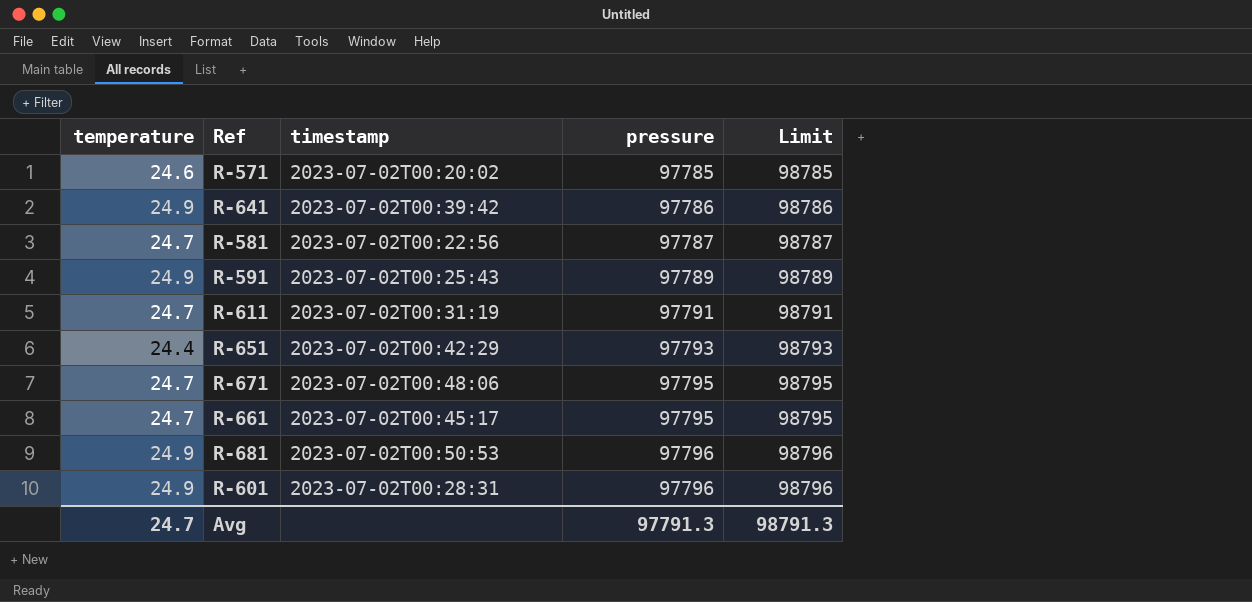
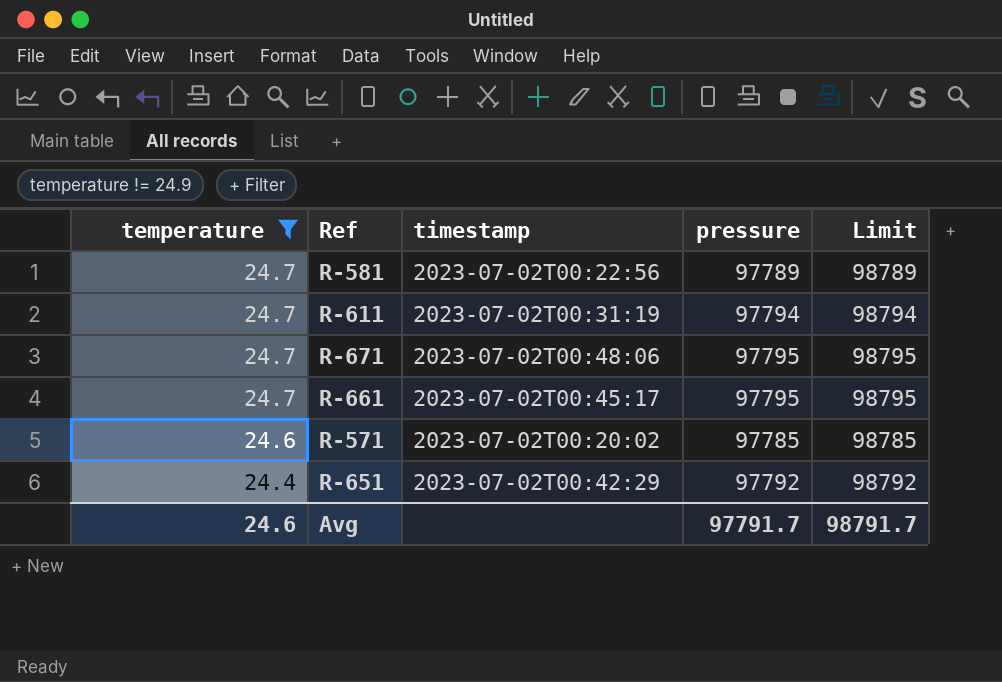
filter: none -> temperature != 24.9
row order: pressure ascending -> temperature descending
R-581 | pressure: 97787 -> 97789
R-581 | Limit: 98787 -> 98789
R-611 | pressure: 97791 -> 97794
R-611 | Limit: 98791 -> 98794
R-651 | pressure: 97793 -> 97792
R-651 | Limit: 98793 -> 98792
Avg | temperature: 24.7 -> 24.6
Avg | pressure: 97791.3 -> 97791.7
Avg | Limit: 98791.3 -> 98791.7

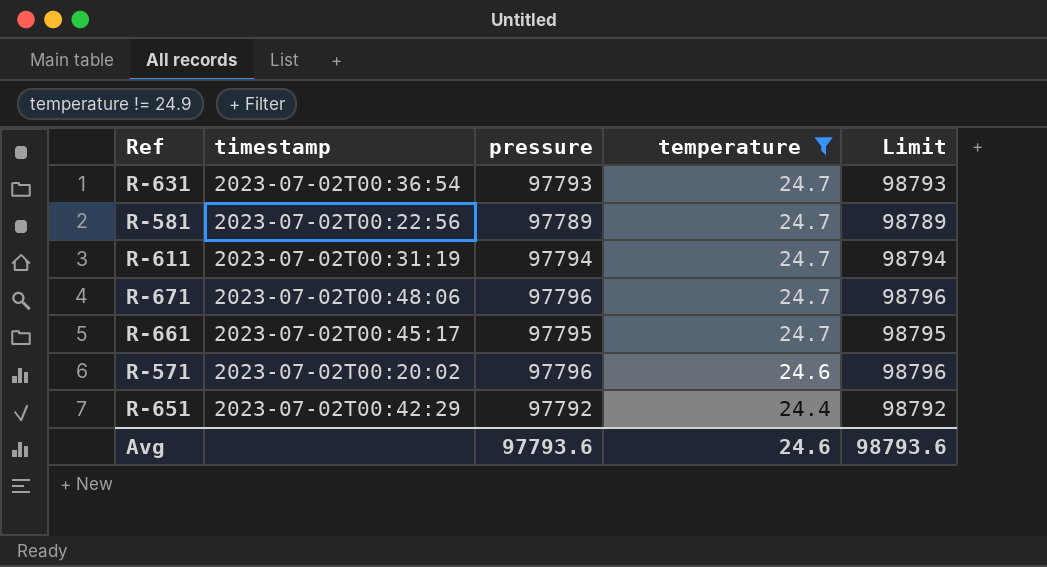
column temperature | position: 1 -> 4
row R-631: none -> 2023-07-02T00:36:54 | 97793 | 24.7 | 98793
R-671 | pressure: 97795 -> 97796
R-671 | Limit: 98795 -> 98796
R-571 | pressure: 97785 -> 97796
R-571 | Limit: 98785 -> 98796
Avg | pressure: 97791.7 -> 97793.6
Avg | Limit: 98791.7 -> 98793.6

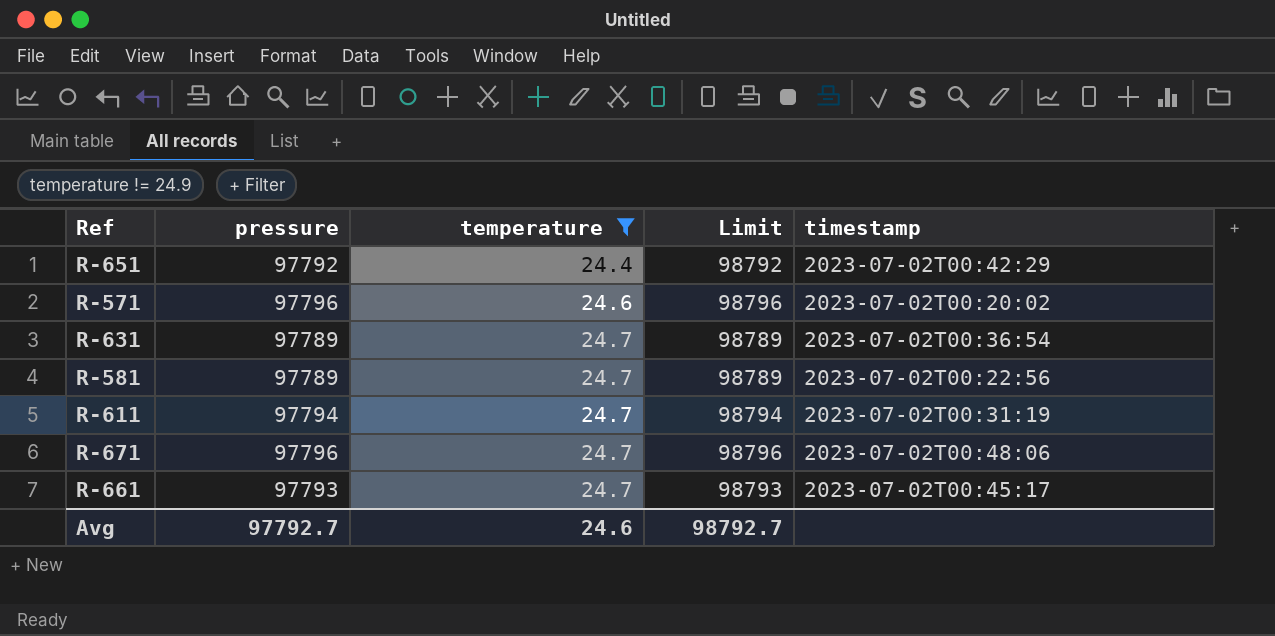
row order: temperature descending -> temperature ascending
column timestamp | position: 2 -> 5
R-631 | pressure: 97793 -> 97789
R-631 | Limit: 98793 -> 98789
R-661 | pressure: 97795 -> 97793
R-661 | Limit: 98795 -> 98793
Avg | pressure: 97793.6 -> 97792.7
Avg | Limit: 98793.6 -> 98792.7

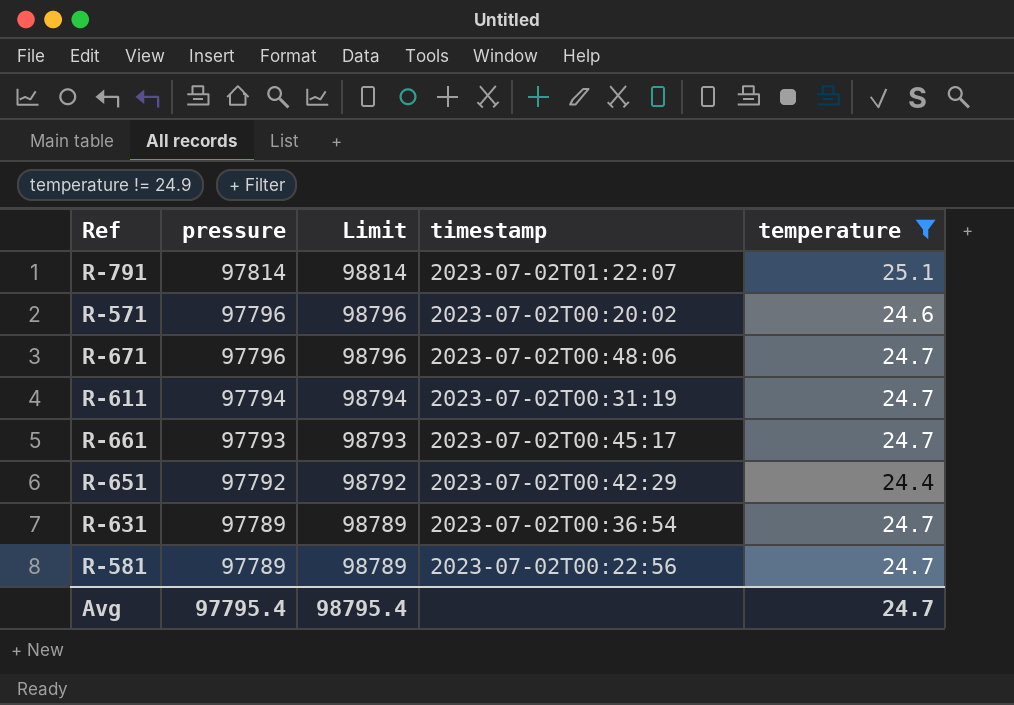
row order: temperature ascending -> pressure descending
column temperature | position: 3 -> 5
row R-791: none -> 97814 | 98814 | 2023-07-02T01:22:07 | 25.1
Avg | pressure: 97792.7 -> 97795.4
Avg | Limit: 98792.7 -> 98795.4
Avg | temperature: 24.6 -> 24.7

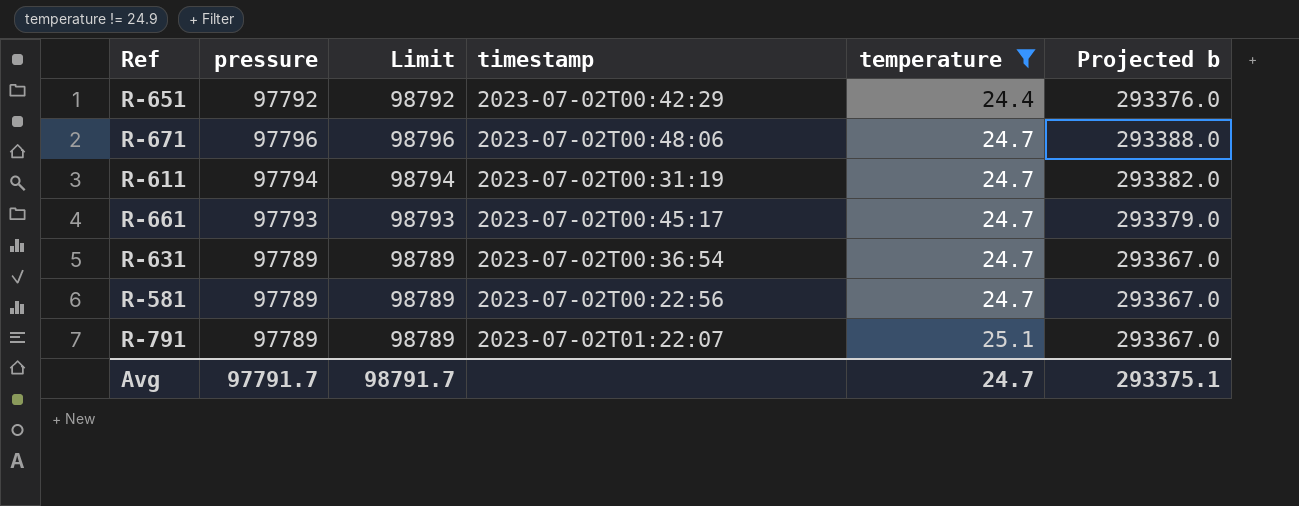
row order: pressure descending -> temperature ascending
column Projected b | formula: none -> [pressure] * 3
row R-571: 97796 | 98796 | 2023-07-02T00:20:02 | 24.6 -> none
R-791 | pressure: 97814 -> 97789
R-791 | Limit: 98814 -> 98789
Avg | pressure: 97795.4 -> 97791.7
Avg | Limit: 98795.4 -> 98791.7

